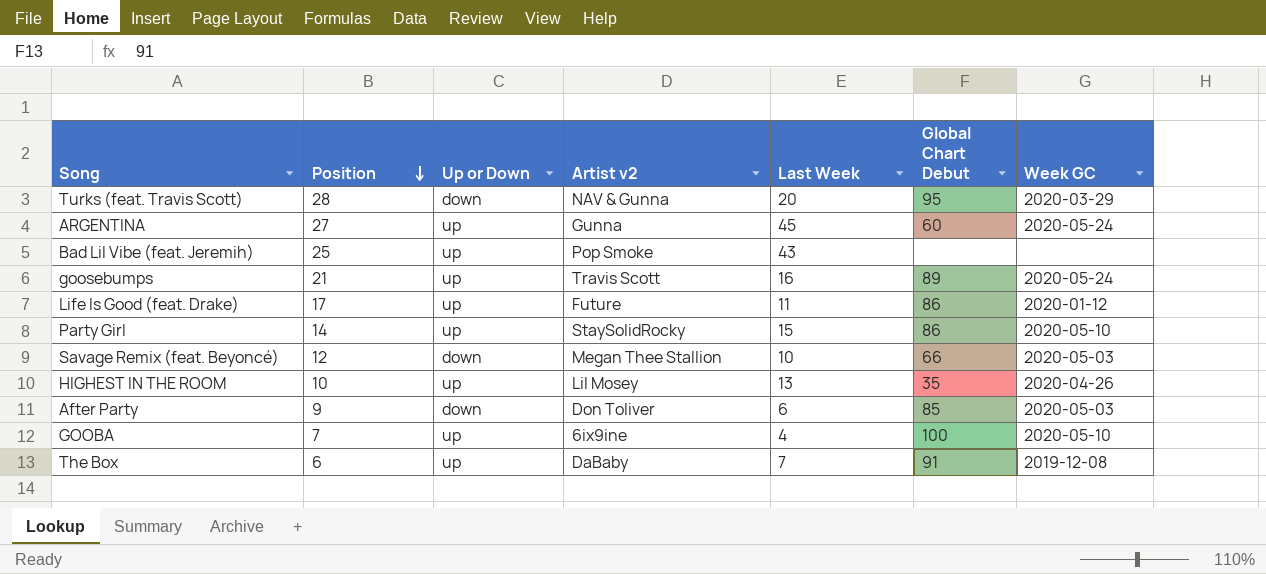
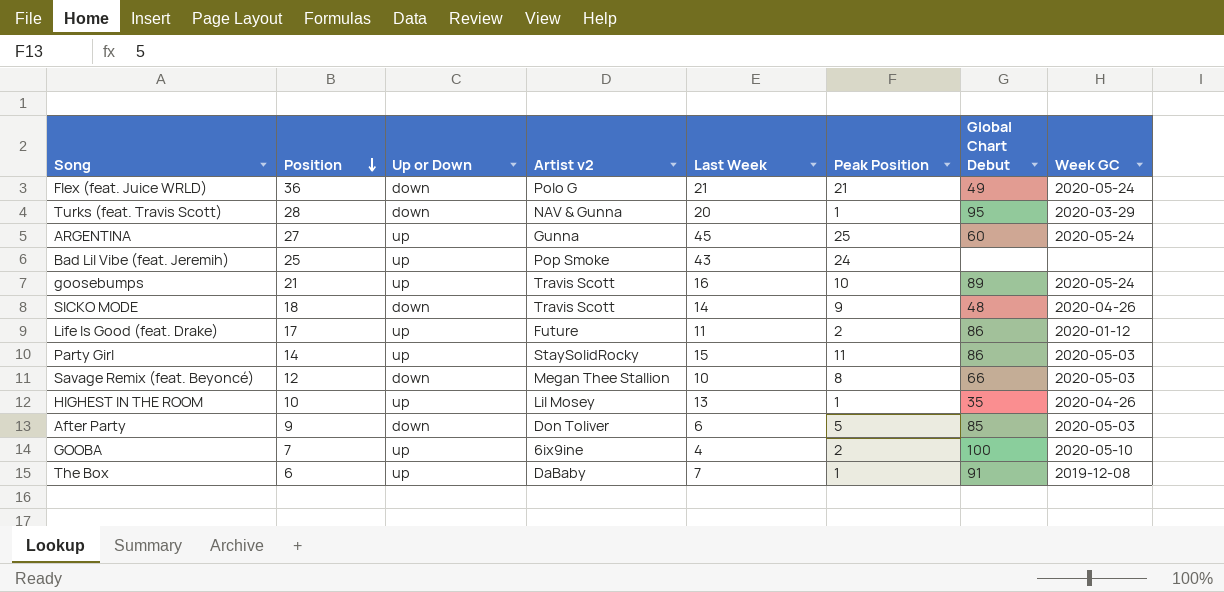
column Peak Position | position: none -> 6
row Flex (feat. Juice WRLD): none -> 36 | down | Polo G | 21 | 21 | 49 | 2020-05-24
row SICKO MODE: none -> 18 | down | Travis Scott | 14 | 9 | 48 | 2020-04-26
Party Girl | Week GC: 2020-05-10 -> 2020-05-03

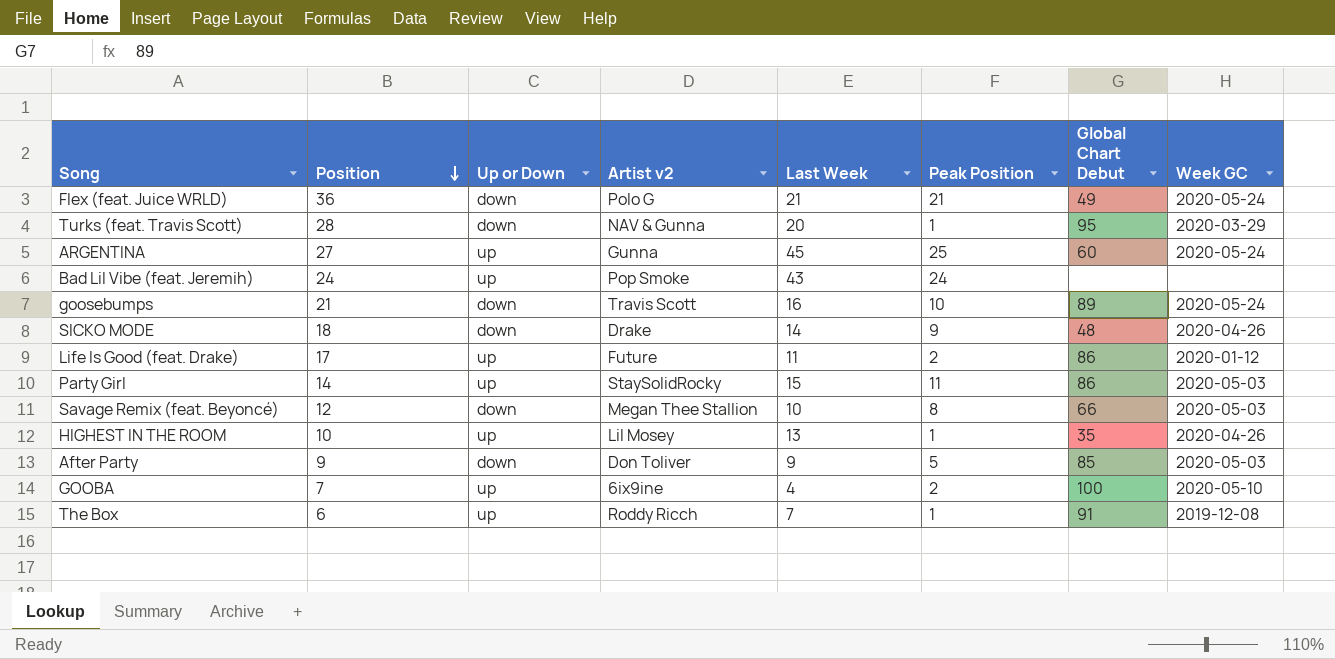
Bad Lil Vibe (feat. Jeremih) | Position: 25 -> 24
goosebumps | Up or Down: up -> down
SICKO MODE | Artist v2: Travis Scott -> Drake
After Party | Last Week: 6 -> 9
The Box | Artist v2: DaBaby -> Roddy Ricch

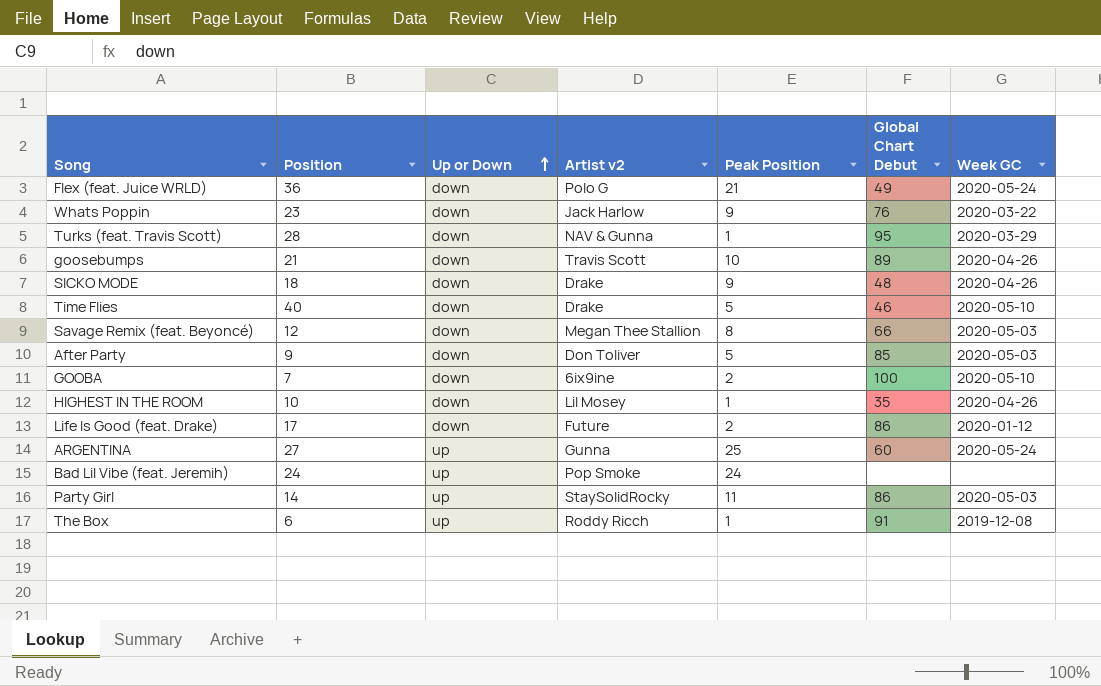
row order: Position descending -> Up or Down ascending
column Last Week | position: 5 -> none
row Whats Poppin: none -> 23 | down | Jack Harlow | 9 | 76 | 2020-03-22
goosebumps | Week GC: 2020-05-24 -> 2020-04-26
row Time Flies: none -> 40 | down | Drake | 5 | 46 | 2020-05-10
GOOBA | Up or Down: up -> down
HIGHEST IN THE ROOM | Up or Down: up -> down
Life Is Good (feat. Drake) | Up or Down: up -> down

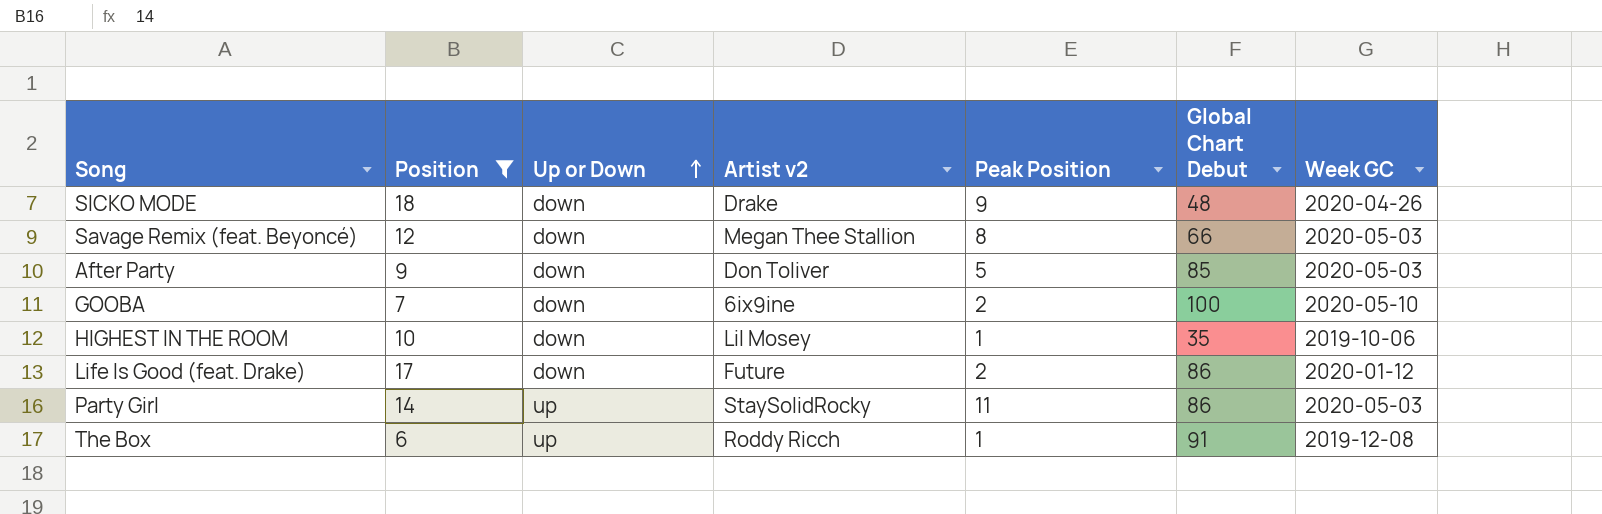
filter: none -> Position <= 18
HIGHEST IN THE ROOM | Week GC: 2020-04-26 -> 2019-10-06

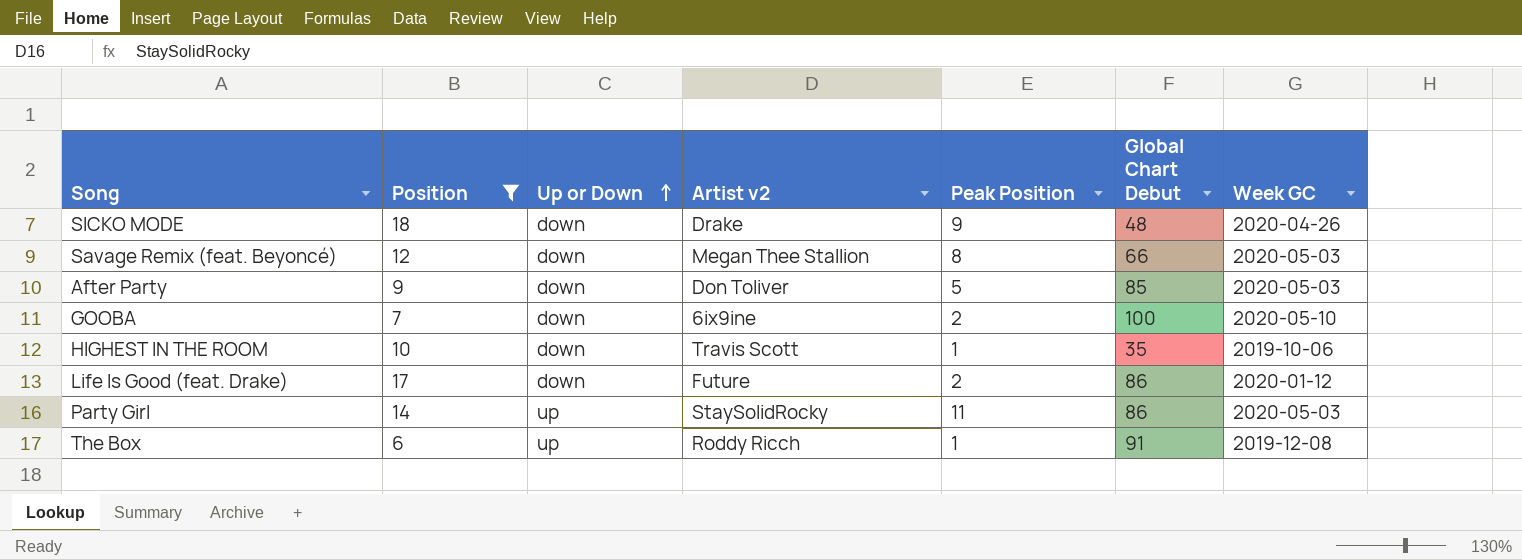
HIGHEST IN THE ROOM | Artist v2: Lil Mosey -> Travis Scott

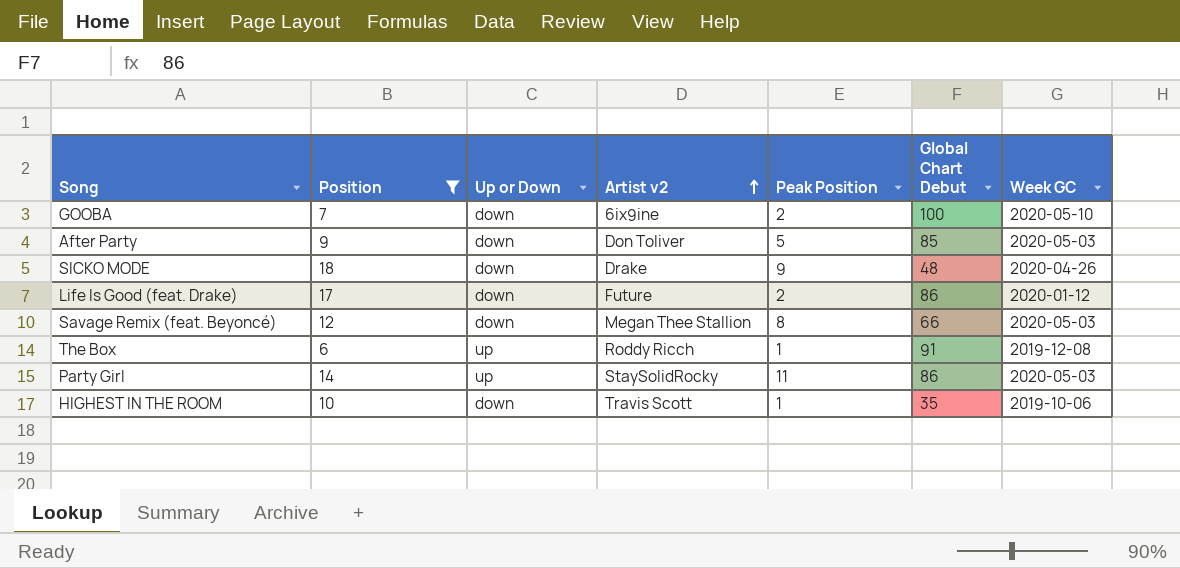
row order: Up or Down ascending -> Artist v2 ascending

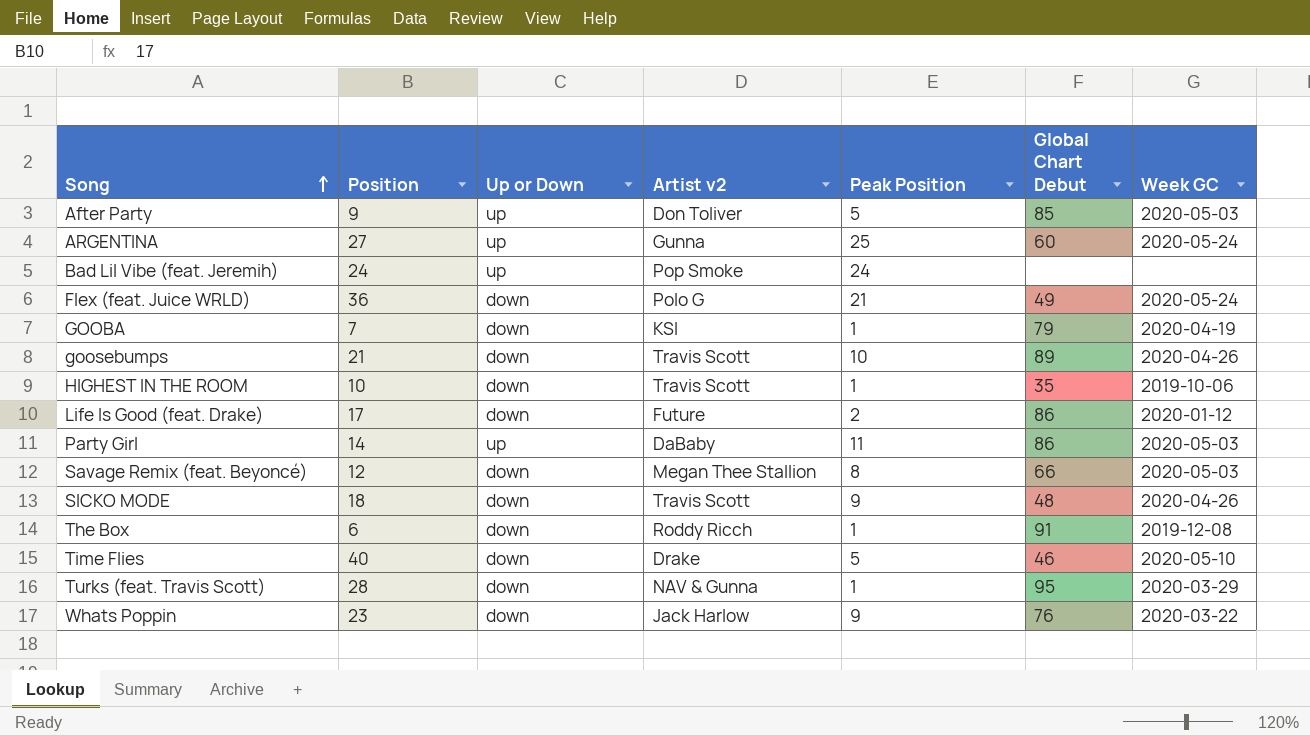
filter: Position <= 18 -> none
row order: Artist v2 ascending -> Song ascending
After Party | Up or Down: down -> up
GOOBA | Artist v2: 6ix9ine -> KSI
GOOBA | Peak Position: 2 -> 1
GOOBA | Global Chart Debut: 100 -> 79
GOOBA | Week GC: 2020-05-10 -> 2020-04-19
Party Girl | Artist v2: StaySolidRocky -> DaBaby
SICKO MODE | Artist v2: Drake -> Travis Scott
The Box | Up or Down: up -> down

